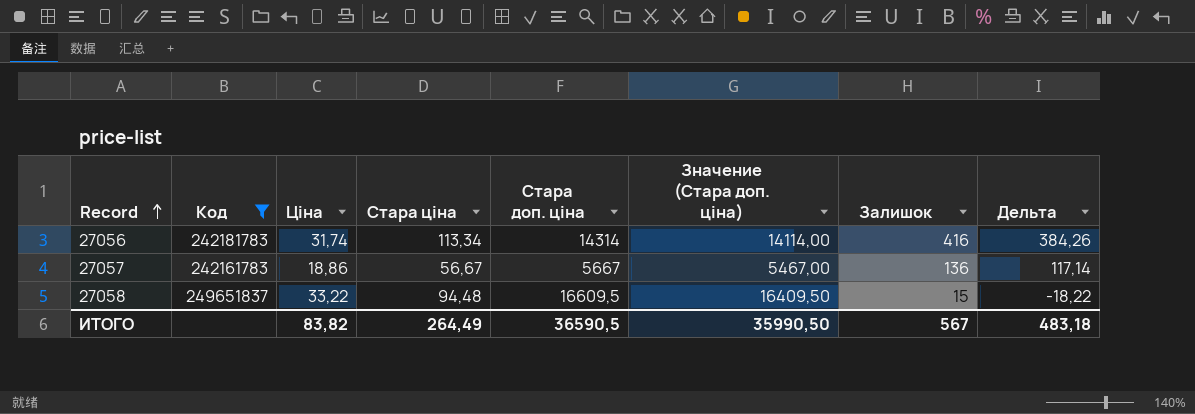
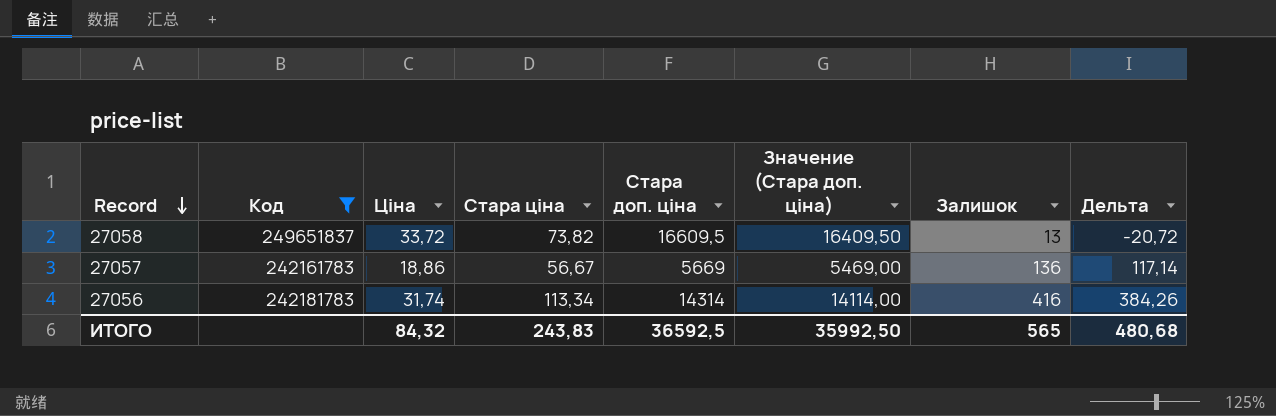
row order: Record ascending -> Record descending
27058 | Ціна: 33,22 -> 33,72
27058 | Стара ціна: 94,48 -> 73,82
27058 | Залишок: 15 -> 13
27058 | Дельта: -18,22 -> -20,72
27057 | Стара доп. ціна: 5667 -> 5669
27057 | Значение (Стара доп. ціна): 5467,00 -> 5469,00
ИТОГО | Ціна: 83,82 -> 84,32
ИТОГО | Стара ціна: 264,49 -> 243,83
ИТОГО | Стара доп. ціна: 36590,5 -> 36592,5
ИТОГО | Значение (Стара доп. ціна): 35990,50 -> 35992,50
ИТОГО | Залишок: 567 -> 565
ИТОГО | Дельта: 483,18 -> 480,68

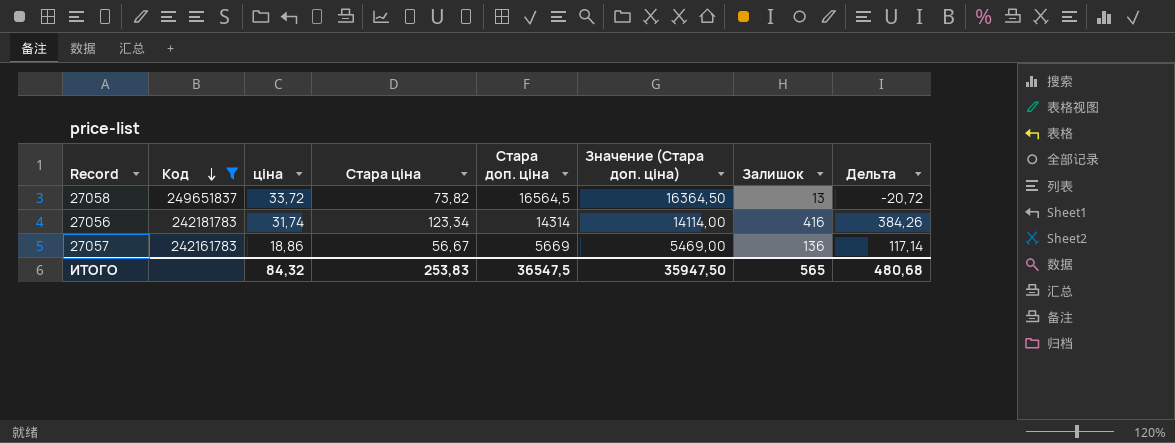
row order: Record descending -> Код descending
column name: Ціна -> ціна
27058 | Стара доп. ціна: 16609,5 -> 16564,5
27058 | Значение (Стара доп. ціна): 16409,50 -> 16364,50
27056 | Стара ціна: 113,34 -> 123,34
ИТОГО | Стара ціна: 243,83 -> 253,83
ИТОГО | Стара доп. ціна: 36592,5 -> 36547,5
ИТОГО | Значение (Стара доп. ціна): 35992,50 -> 35947,50

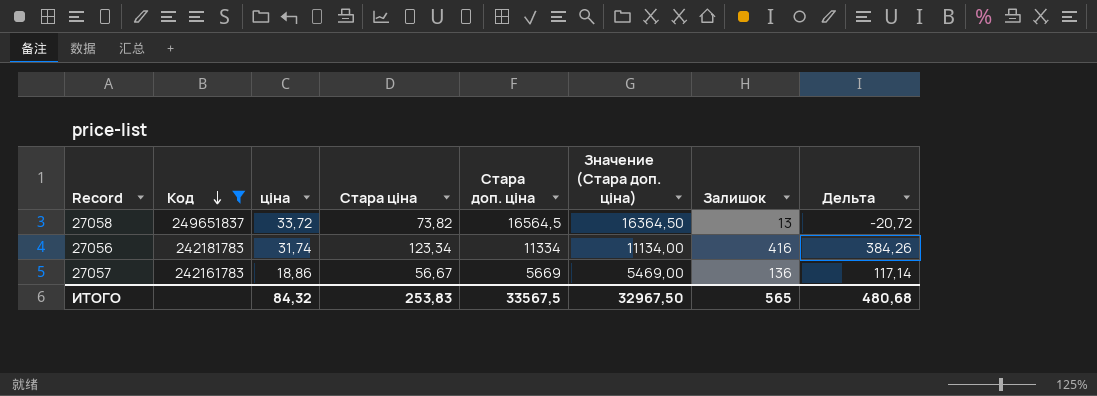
27056 | Стара доп. ціна: 14314 -> 11334
27056 | Значение (Стара доп. ціна): 14114,00 -> 11134,00
ИТОГО | Стара доп. ціна: 36547,5 -> 33567,5
ИТОГО | Значение (Стара доп. ціна): 35947,50 -> 32967,50

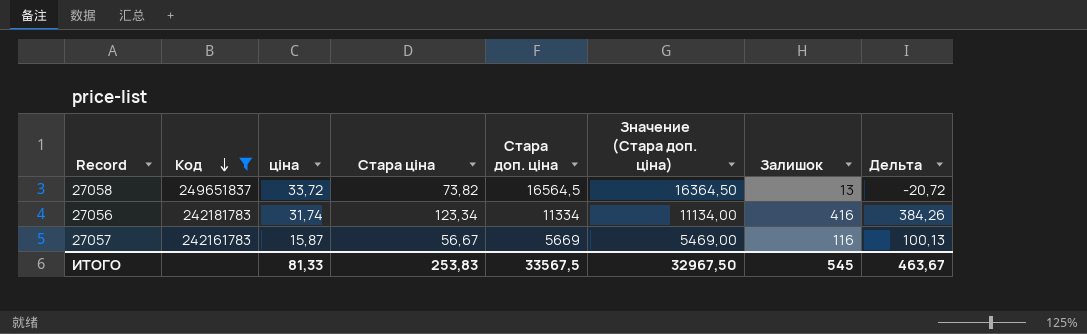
27057 | ціна: 18,86 -> 15,87
27057 | Залишок: 136 -> 116
27057 | Дельта: 117,14 -> 100,13
ИТОГО | ціна: 84,32 -> 81,33
ИТОГО | Залишок: 565 -> 545
ИТОГО | Дельта: 480,68 -> 463,67

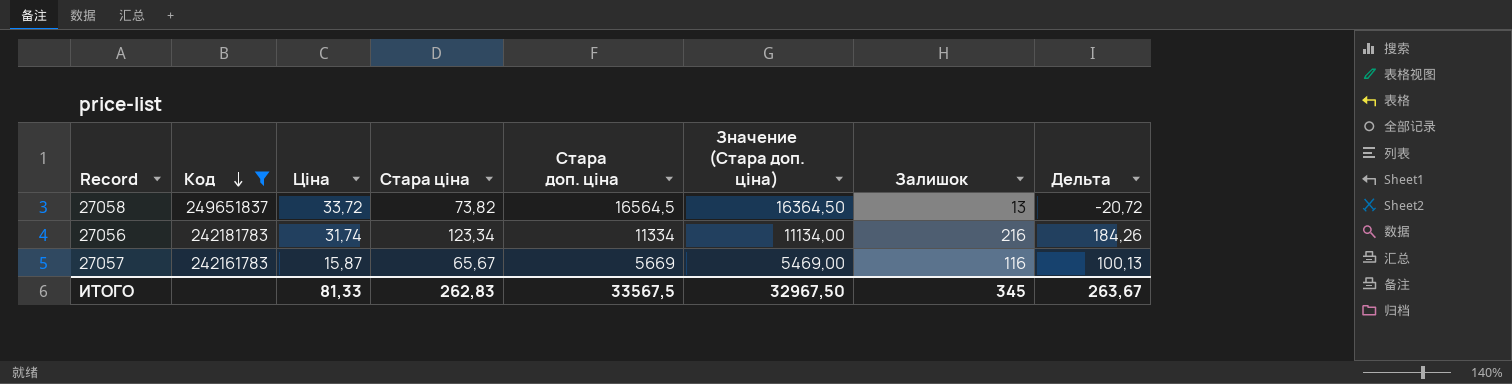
column name: ціна -> Ціна
27056 | Залишок: 416 -> 216
27056 | Дельта: 384,26 -> 184,26
27057 | Стара ціна: 56,67 -> 65,67
ИТОГО | Стара ціна: 253,83 -> 262,83
ИТОГО | Залишок: 545 -> 345
ИТОГО | Дельта: 463,67 -> 263,67

